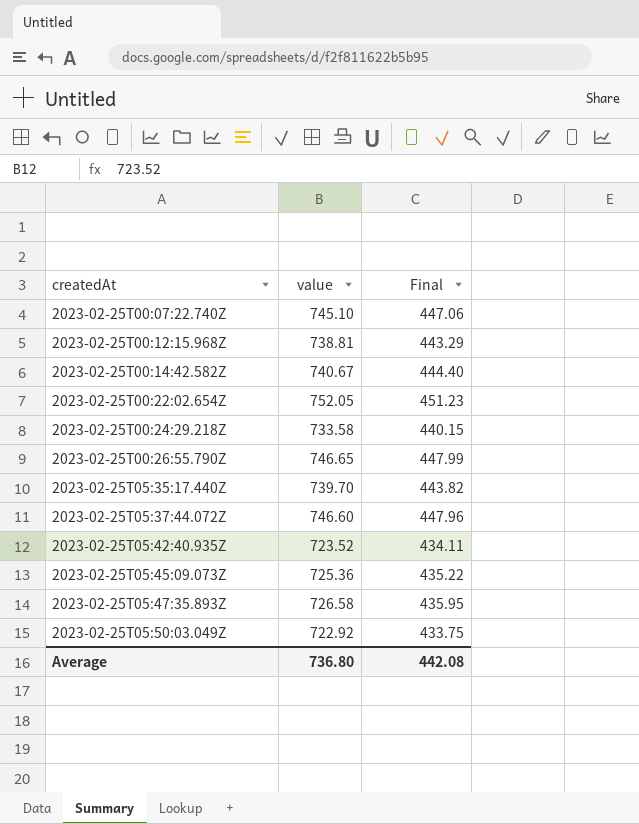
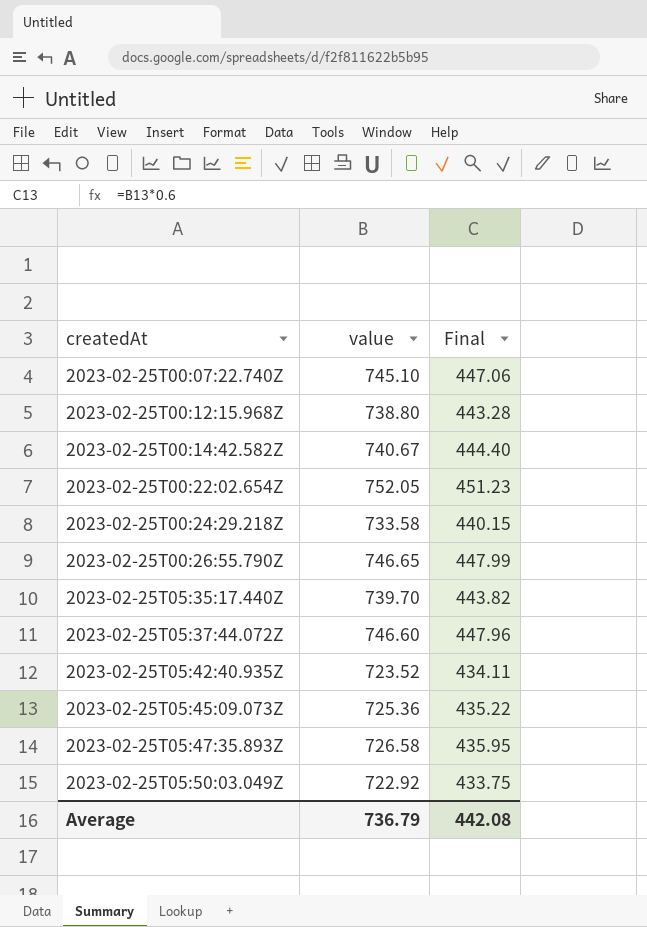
2023-02-25T00:12:15.968Z | value: 738.81 -> 738.80
2023-02-25T00:12:15.968Z | Final: 443.29 -> 443.28
Average | value: 736.80 -> 736.79

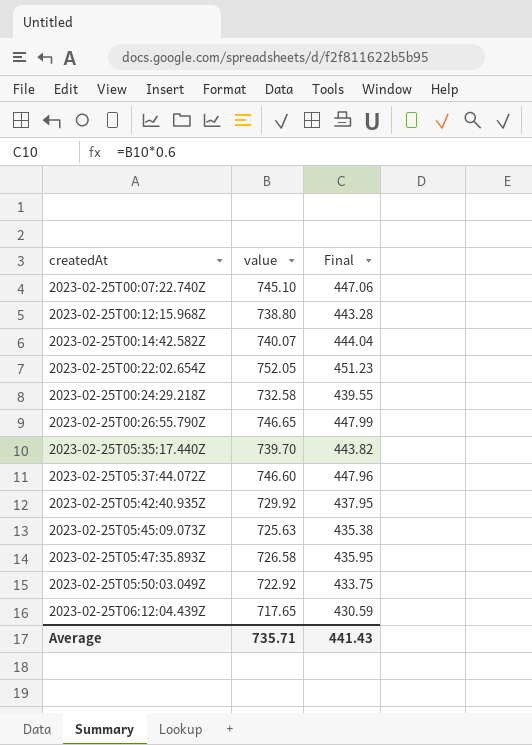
2023-02-25T00:14:42.582Z | value: 740.67 -> 740.07
2023-02-25T00:14:42.582Z | Final: 444.40 -> 444.04
2023-02-25T00:24:29.218Z | value: 733.58 -> 732.58
2023-02-25T00:24:29.218Z | Final: 440.15 -> 439.55
2023-02-25T05:42:40.935Z | value: 723.52 -> 729.92
2023-02-25T05:42:40.935Z | Final: 434.11 -> 437.95
2023-02-25T05:45:09.073Z | value: 725.36 -> 725.63
2023-02-25T05:45:09.073Z | Final: 435.22 -> 435.38
row 2023-02-25T06:12:04.439Z: none -> 717.65 | 430.59
Average | value: 736.79 -> 735.71
Average | Final: 442.08 -> 441.43

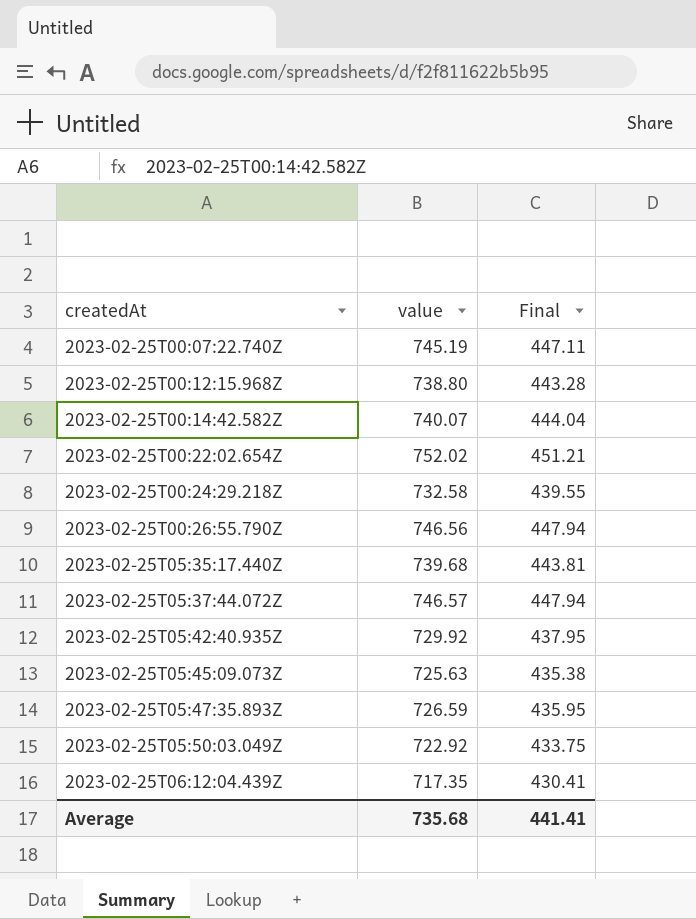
2023-02-25T00:07:22.740Z | value: 745.10 -> 745.19
2023-02-25T00:07:22.740Z | Final: 447.06 -> 447.11
2023-02-25T00:22:02.654Z | value: 752.05 -> 752.02
2023-02-25T00:22:02.654Z | Final: 451.23 -> 451.21
2023-02-25T00:26:55.790Z | value: 746.65 -> 746.56
2023-02-25T00:26:55.790Z | Final: 447.99 -> 447.94
2023-02-25T05:35:17.440Z | value: 739.70 -> 739.68
2023-02-25T05:35:17.440Z | Final: 443.82 -> 443.81
2023-02-25T05:37:44.072Z | value: 746.60 -> 746.57
2023-02-25T05:37:44.072Z | Final: 447.96 -> 447.94
2023-02-25T05:47:35.893Z | value: 726.58 -> 726.59
2023-02-25T06:12:04.439Z | value: 717.65 -> 717.35
2023-02-25T06:12:04.439Z | Final: 430.59 -> 430.41
Average | value: 735.71 -> 735.68
Average | Final: 441.43 -> 441.41

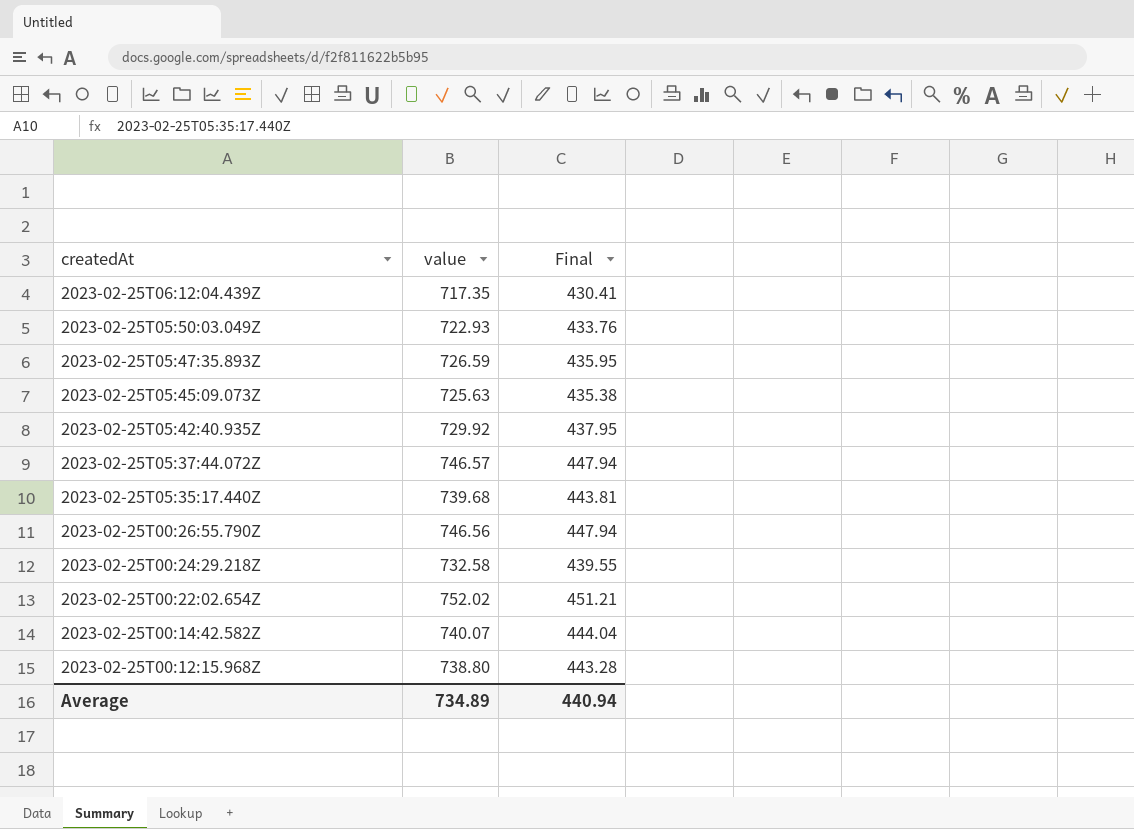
row order: createdAt ascending -> createdAt descending
row 2023-02-25T00:07:22.740Z: 745.19 | 447.11 -> none
2023-02-25T05:50:03.049Z | value: 722.92 -> 722.93
2023-02-25T05:50:03.049Z | Final: 433.75 -> 433.76
Average | value: 735.68 -> 734.89
Average | Final: 441.41 -> 440.94

